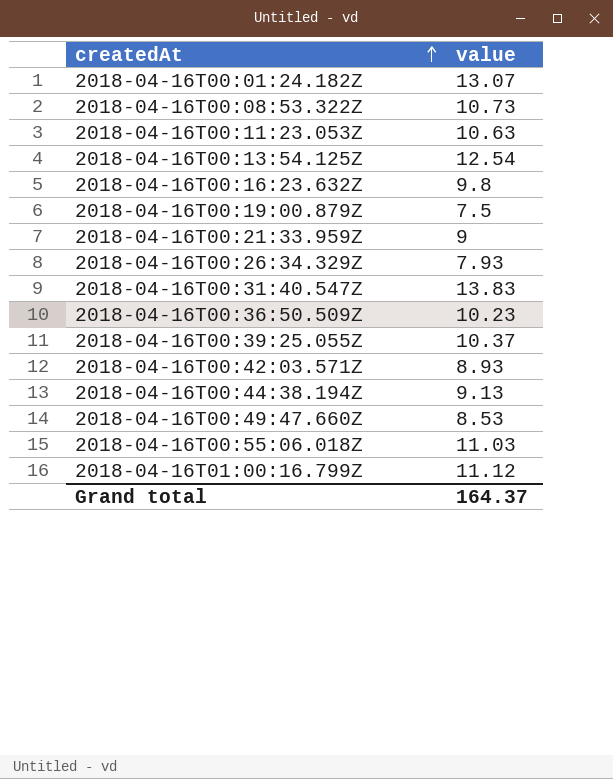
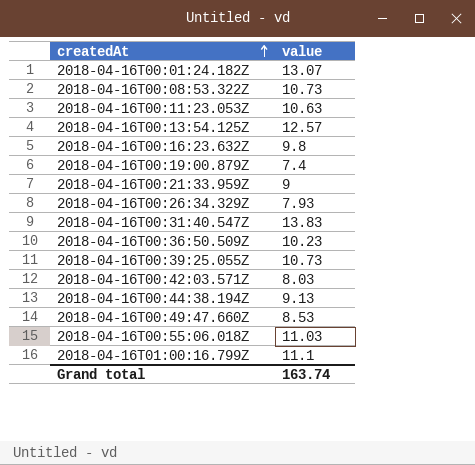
2018-04-16T00:13:54.125Z | value: 12.54 -> 12.57
2018-04-16T00:19:00.879Z | value: 7.5 -> 7.4
2018-04-16T00:39:25.055Z | value: 10.37 -> 10.73
2018-04-16T00:42:03.571Z | value: 8.93 -> 8.03
2018-04-16T01:00:16.799Z | value: 11.12 -> 11.1
Grand total | value: 164.37 -> 163.74

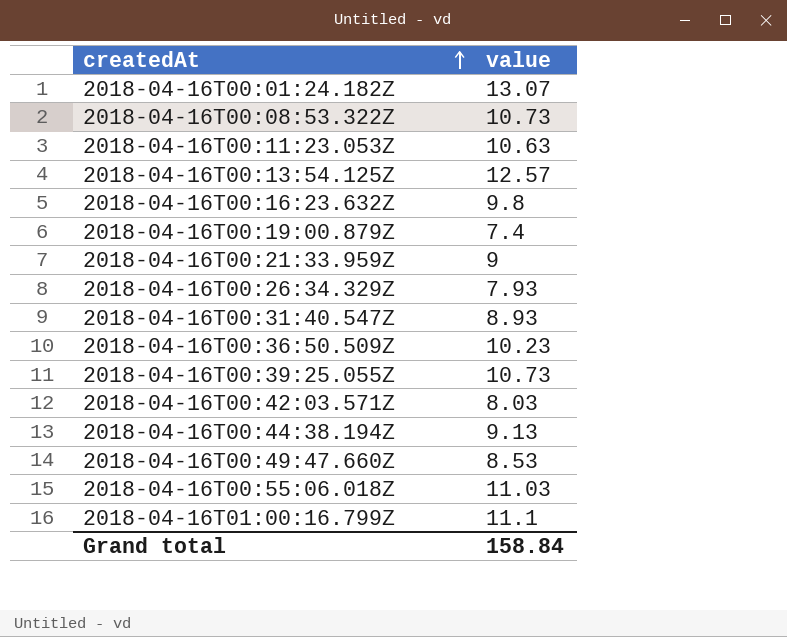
2018-04-16T00:31:40.547Z | value: 13.83 -> 8.93
Grand total | value: 163.74 -> 158.84

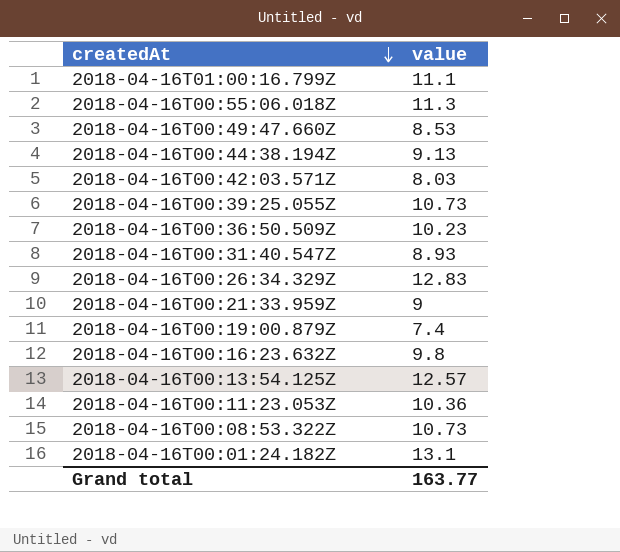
row order: createdAt ascending -> createdAt descending
2018-04-16T00:55:06.018Z | value: 11.03 -> 11.3
2018-04-16T00:26:34.329Z | value: 7.93 -> 12.83
2018-04-16T00:11:23.053Z | value: 10.63 -> 10.36
2018-04-16T00:01:24.182Z | value: 13.07 -> 13.1
Grand total | value: 158.84 -> 163.77

